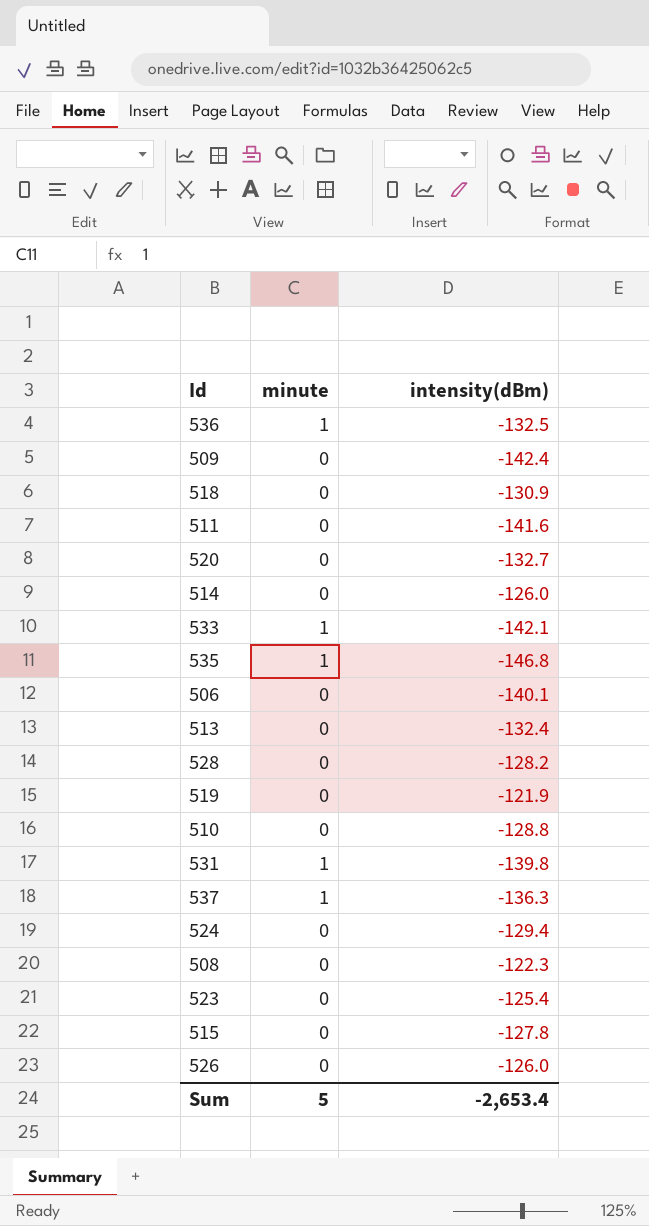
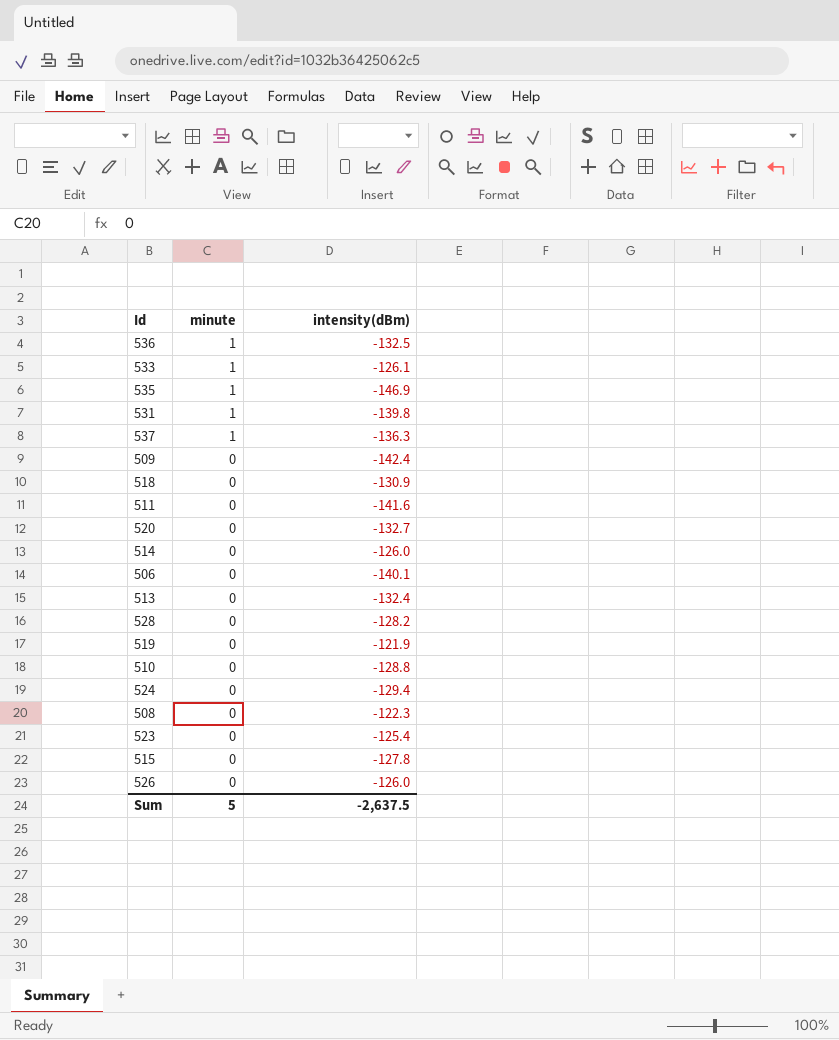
row order: none -> minute descending
533 | intensity(dBm): -142.1 -> -126.1
535 | intensity(dBm): -146.8 -> -146.9
Sum | intensity(dBm): -2,653.4 -> -2,637.5

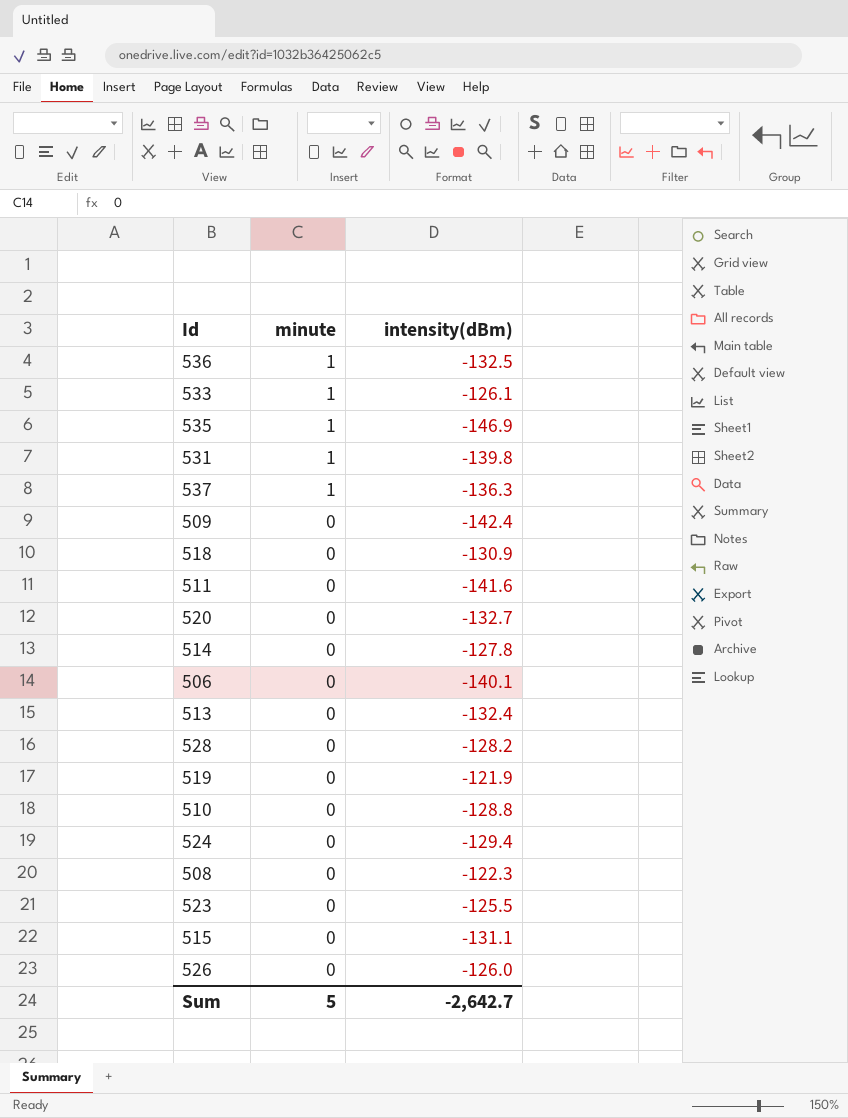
514 | intensity(dBm): -126.0 -> -127.8
523 | intensity(dBm): -125.4 -> -125.5
515 | intensity(dBm): -127.8 -> -131.1
Sum | intensity(dBm): -2,637.5 -> -2,642.7

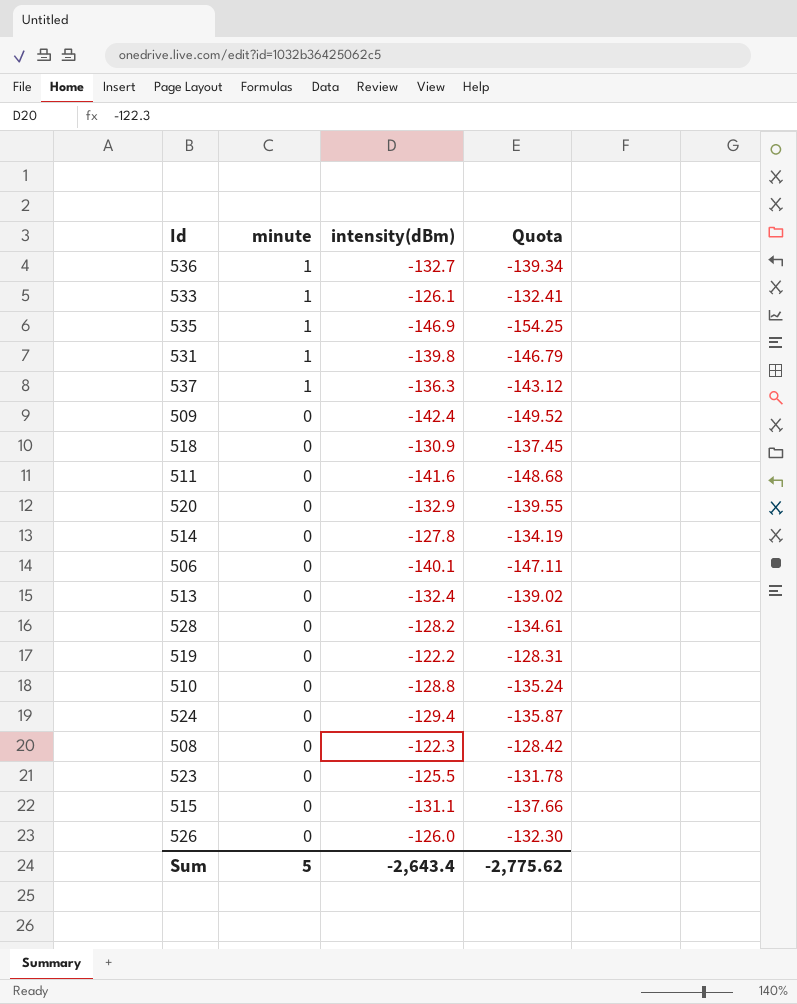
column Quota | formula: none -> [intensity(dBm)] * 1.05
536 | intensity(dBm): -132.5 -> -132.7
520 | intensity(dBm): -132.7 -> -132.9
519 | intensity(dBm): -121.9 -> -122.2
Sum | intensity(dBm): -2,642.7 -> -2,643.4

